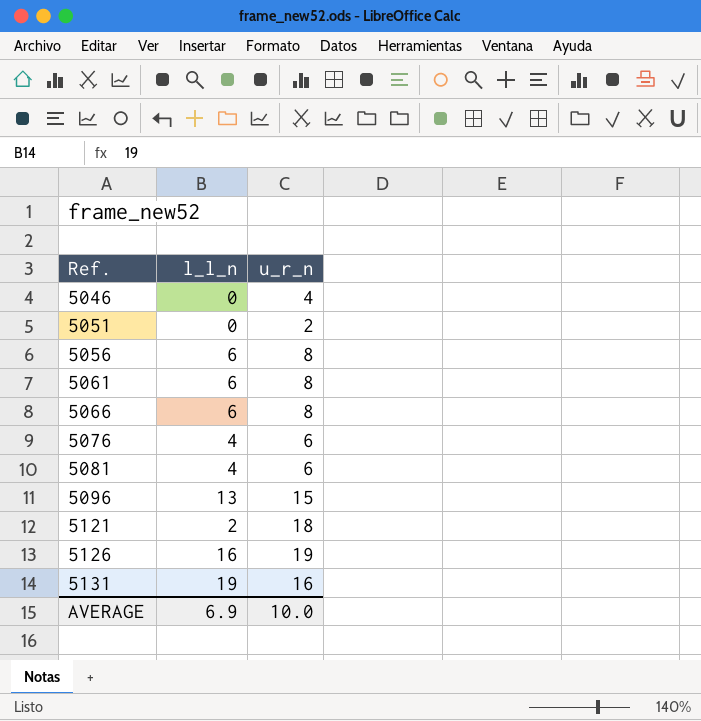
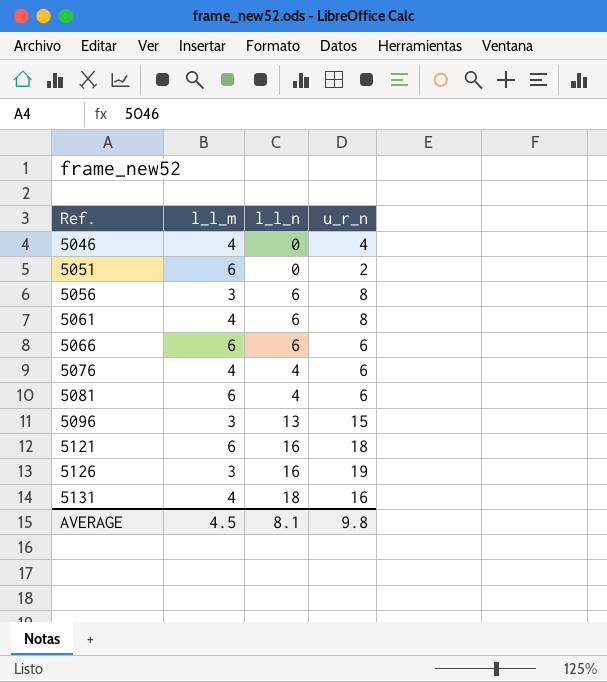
column l_l_m | position: none -> 2
5066 | u_r_n: 8 -> 6
5121 | l_l_n: 2 -> 16
5131 | l_l_n: 19 -> 18
AVERAGE | l_l_n: 6.9 -> 8.1
AVERAGE | u_r_n: 10.0 -> 9.8

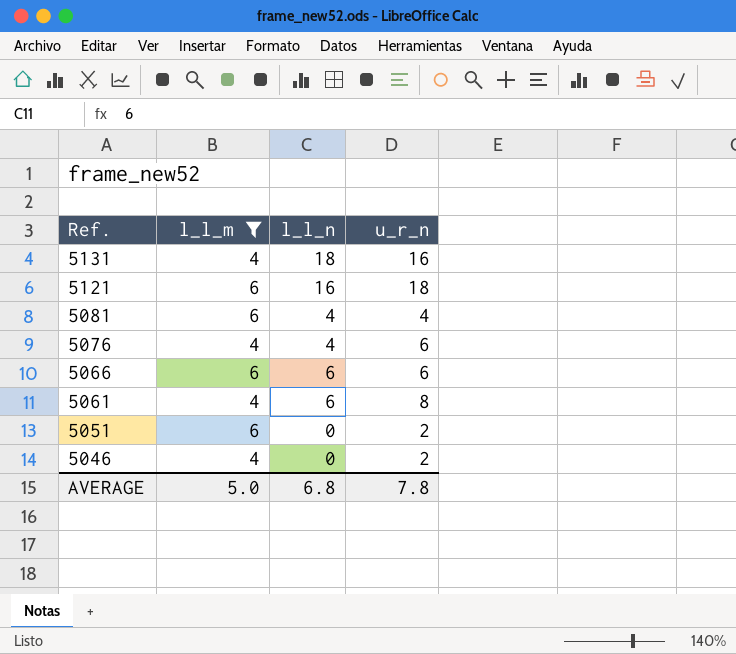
filter: none -> l_l_m != 3
row order: Ref. ascending -> Ref. descending
5081 | u_r_n: 6 -> 4
5046 | u_r_n: 4 -> 2
AVERAGE | l_l_m: 4.5 -> 5.0
AVERAGE | l_l_n: 8.1 -> 6.8
AVERAGE | u_r_n: 9.8 -> 7.8

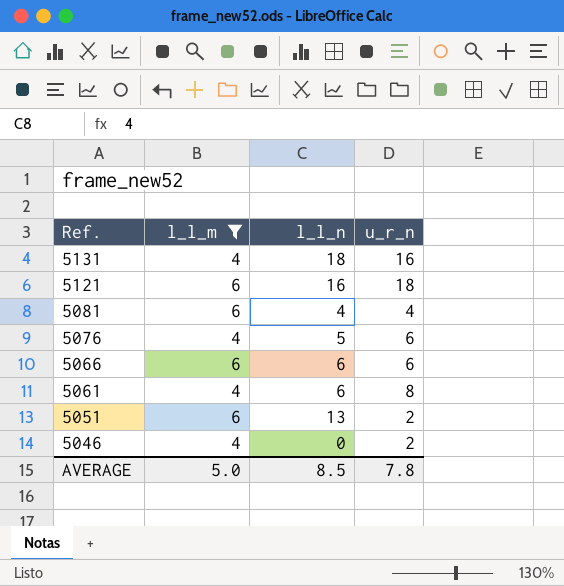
5076 | l_l_n: 4 -> 5
5051 | l_l_n: 0 -> 13
AVERAGE | l_l_n: 6.8 -> 8.5

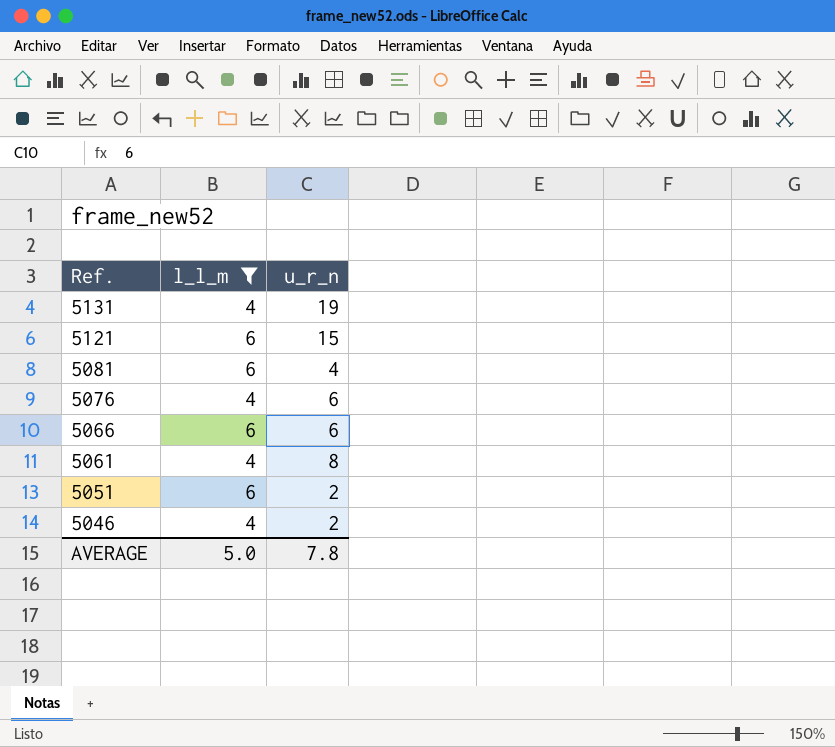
column l_l_n | position: 3 -> none
5131 | u_r_n: 16 -> 19
5121 | u_r_n: 18 -> 15

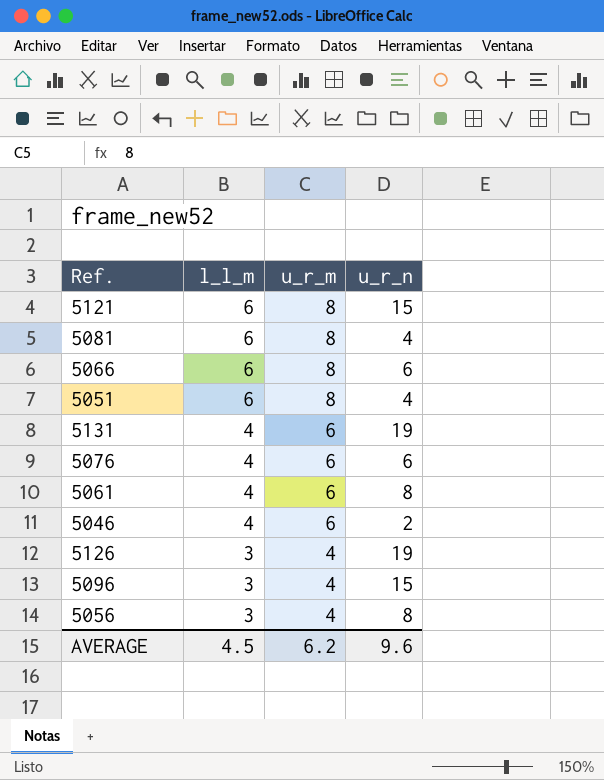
filter: l_l_m != 3 -> none
row order: Ref. descending -> l_l_m descending
column u_r_m | position: none -> 3
5051 | u_r_n: 2 -> 4
AVERAGE | l_l_m: 5.0 -> 4.5
AVERAGE | u_r_n: 7.8 -> 9.6

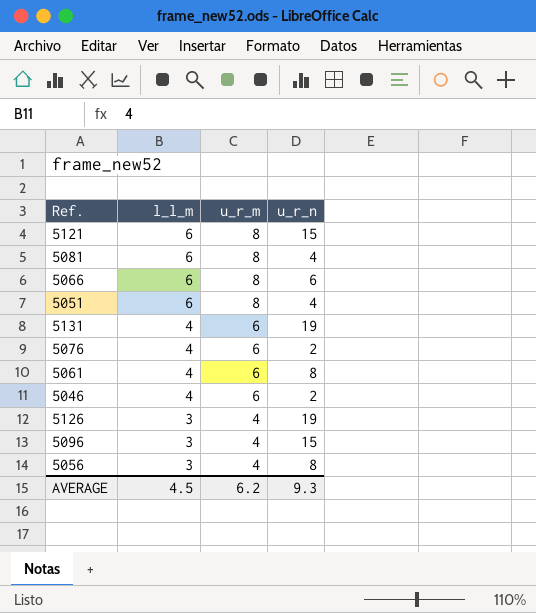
5076 | u_r_n: 6 -> 2
AVERAGE | u_r_n: 9.6 -> 9.3

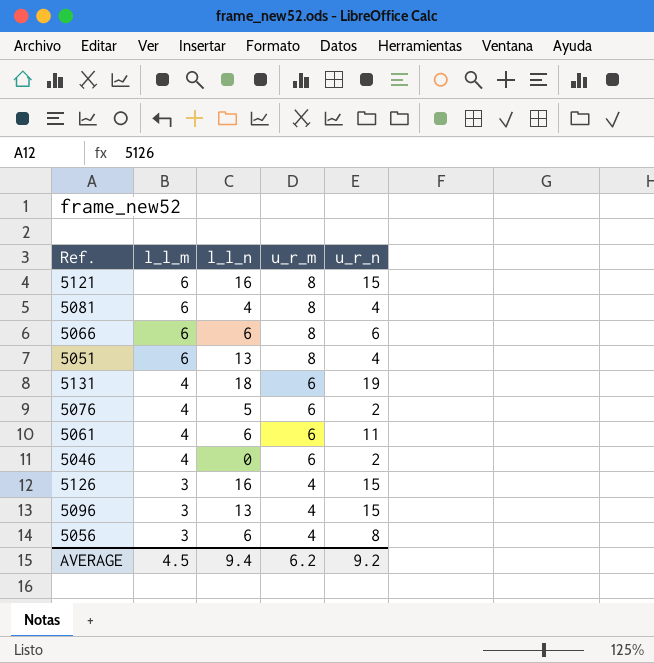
column l_l_n | position: none -> 3
5061 | u_r_n: 8 -> 11
5126 | u_r_n: 19 -> 15
AVERAGE | u_r_n: 9.3 -> 9.2

